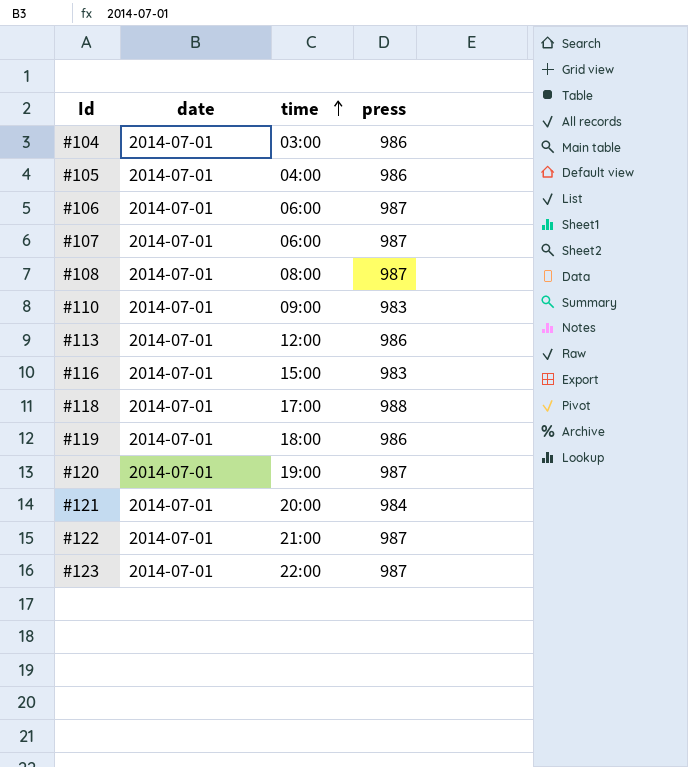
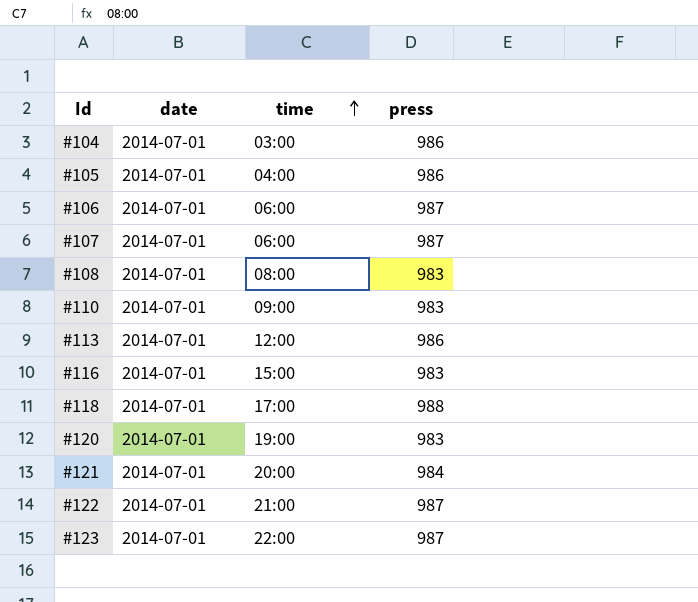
row #119: 2014-07-01 | 18:00 | 986 -> none
#108 | press: 987 -> 983
#120 | press: 987 -> 983

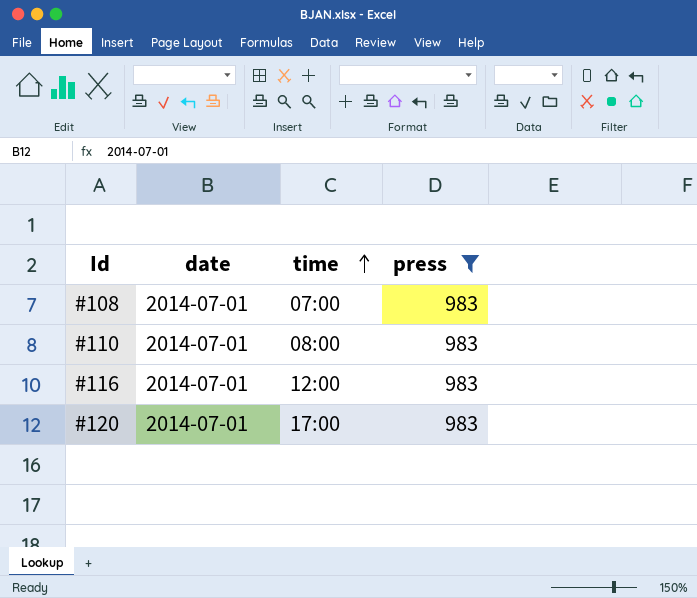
filter: none -> press = 983
#108 | time: 08:00 -> 07:00
#110 | time: 09:00 -> 08:00
#116 | time: 15:00 -> 12:00
#120 | time: 19:00 -> 17:00

